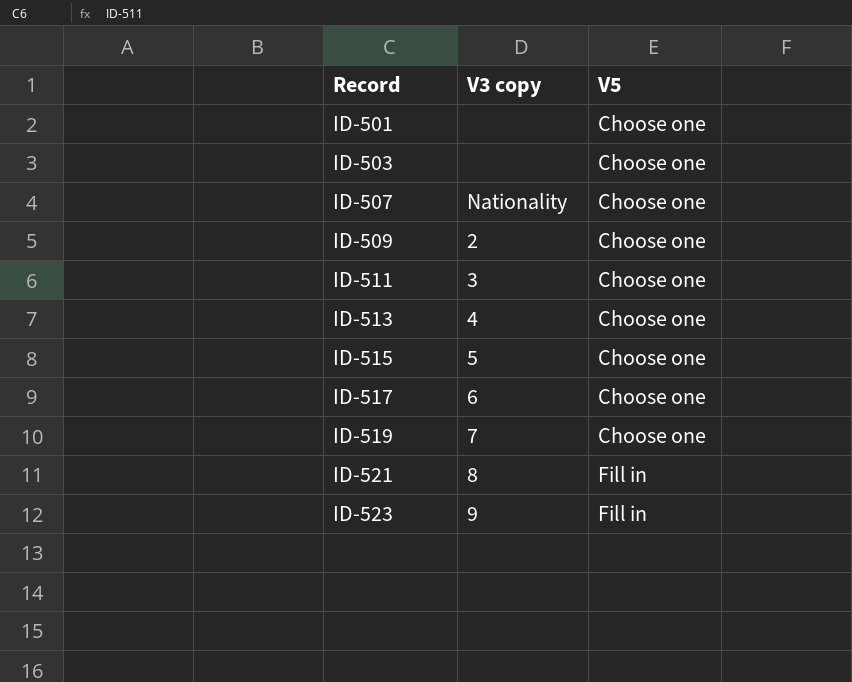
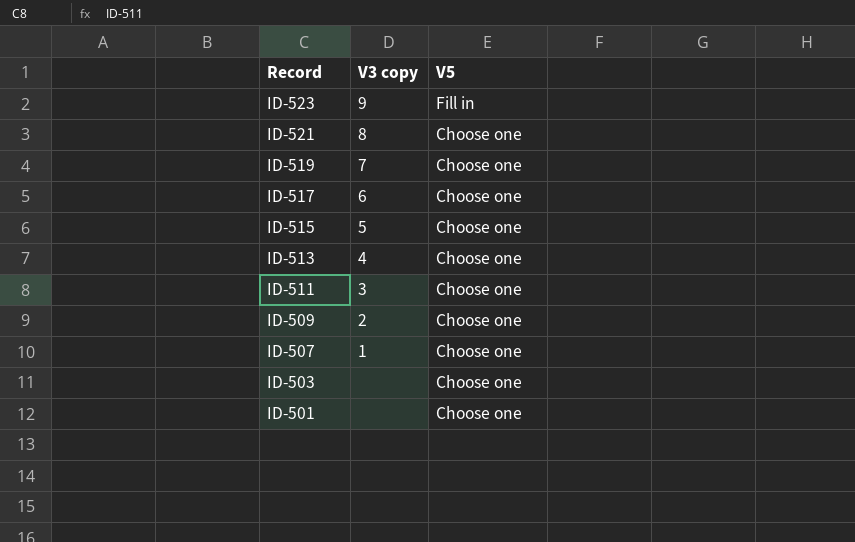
row order: Record ascending -> Record descending
ID-521 | V5: Fill in -> Choose one
ID-507 | V3 copy: Nationality -> 1

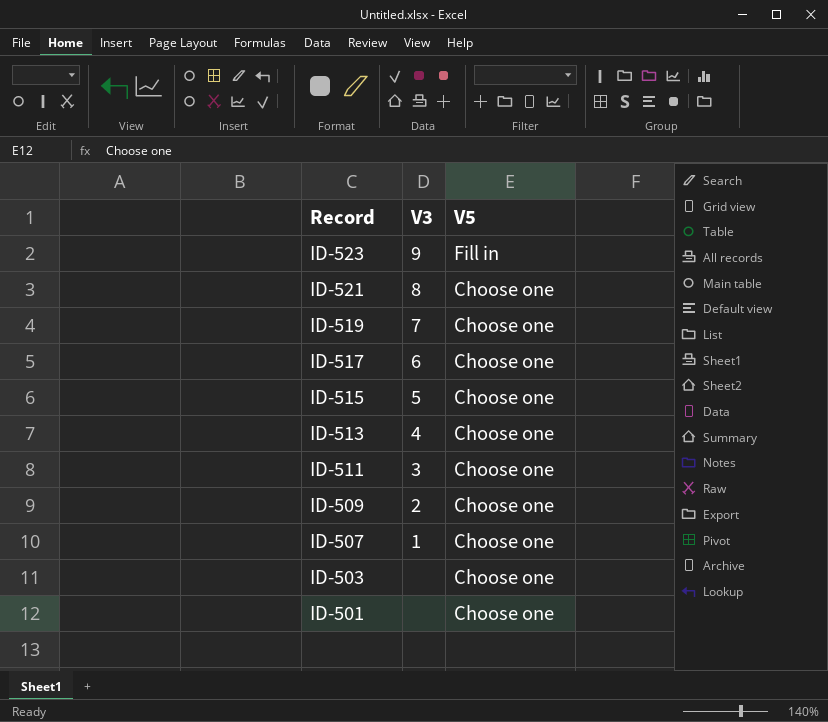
column name: V3 copy -> V3

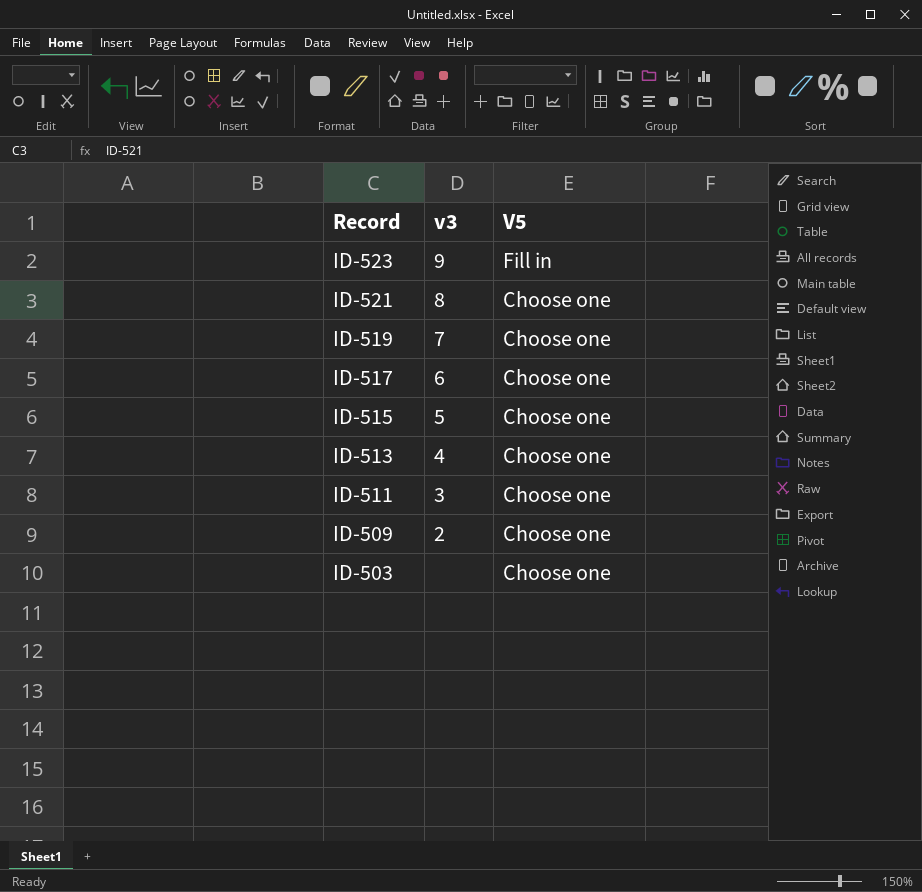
column name: V3 -> v3
row ID-507: 1 | Choose one -> none
row ID-501: none | Choose one -> none

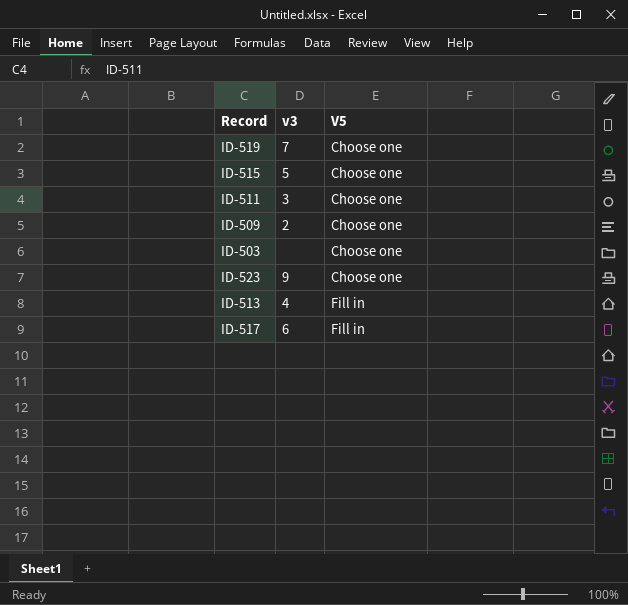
row order: Record descending -> V5 ascending
row ID-521: 8 | Choose one -> none
ID-523 | V5: Fill in -> Choose one
ID-513 | V5: Choose one -> Fill in
ID-517 | V5: Choose one -> Fill in

